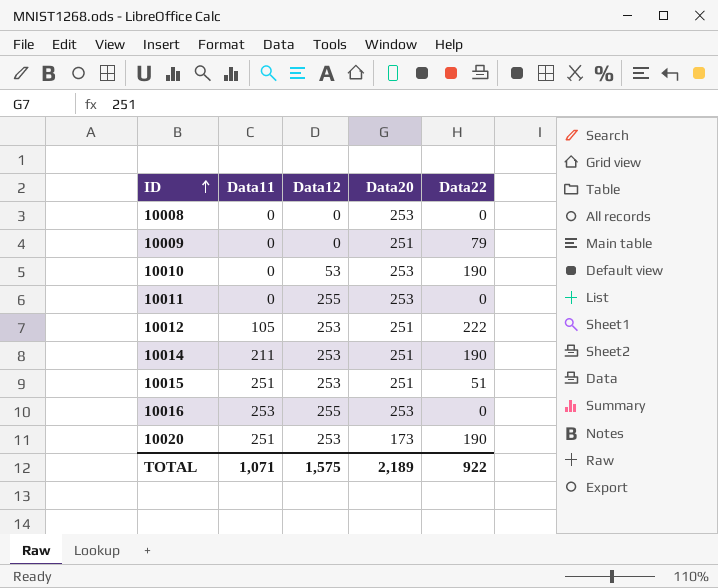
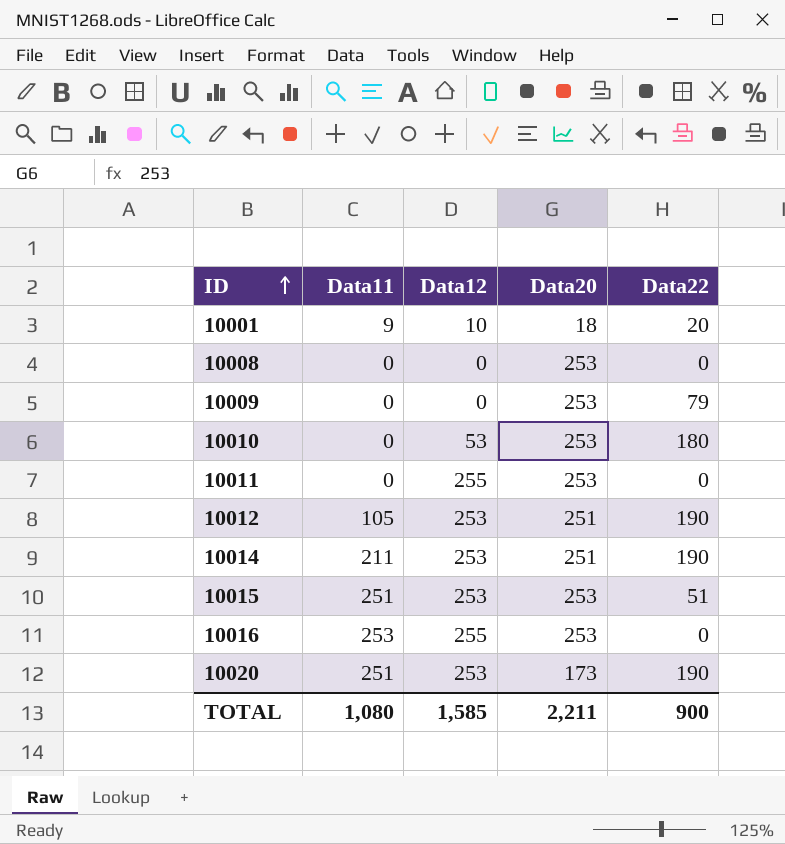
row 10001: none -> 9 | 10 | 18 | 20
10009 | Data20: 251 -> 253
10010 | Data22: 190 -> 180
10012 | Data22: 222 -> 190
10015 | Data20: 251 -> 253
TOTAL | Data11: 1,071 -> 1,080
TOTAL | Data12: 1,575 -> 1,585
TOTAL | Data20: 2,189 -> 2,211
TOTAL | Data22: 922 -> 900

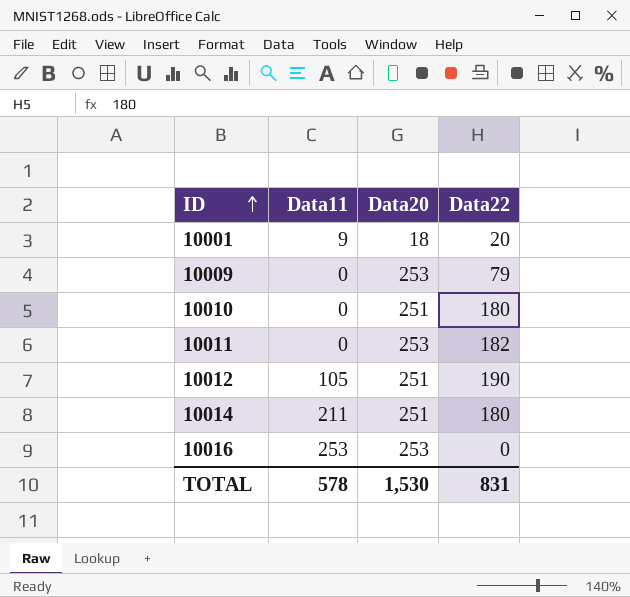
column Data12 | position: 3 -> none
row 10008: 0 | 0 | 253 | 0 -> none
row 10015: 251 | 253 | 253 | 51 -> none
row 10020: 251 | 253 | 173 | 190 -> none
10010 | Data20: 253 -> 251
10011 | Data22: 0 -> 182
10014 | Data22: 190 -> 180
TOTAL | Data11: 1,080 -> 578
TOTAL | Data20: 2,211 -> 1,530
TOTAL | Data22: 900 -> 831

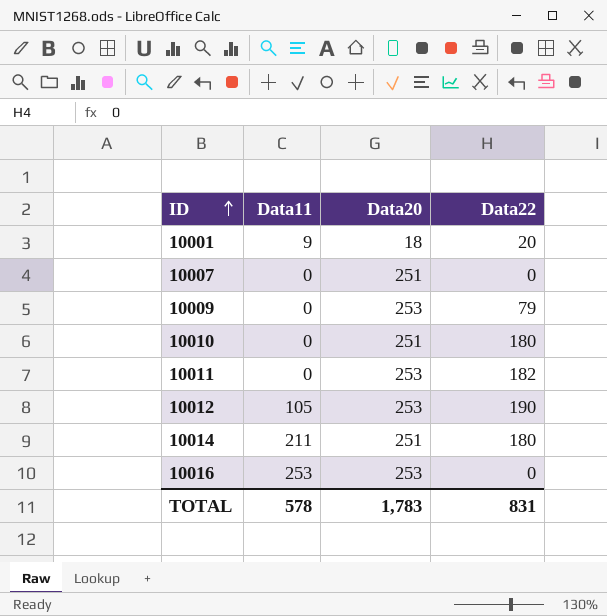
row 10007: none -> 0 | 251 | 0
10012 | Data20: 251 -> 253
TOTAL | Data20: 1,530 -> 1,783

